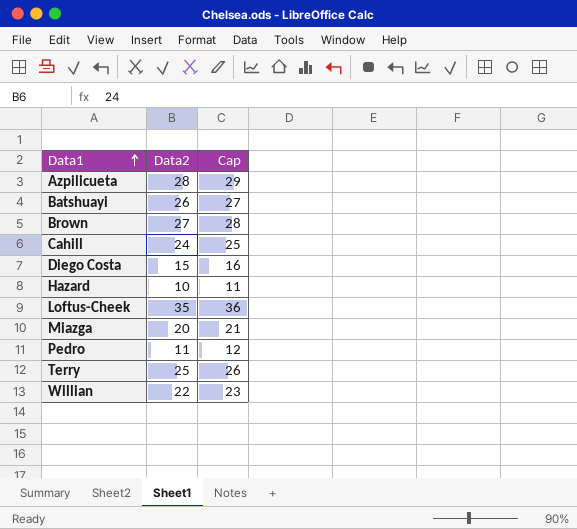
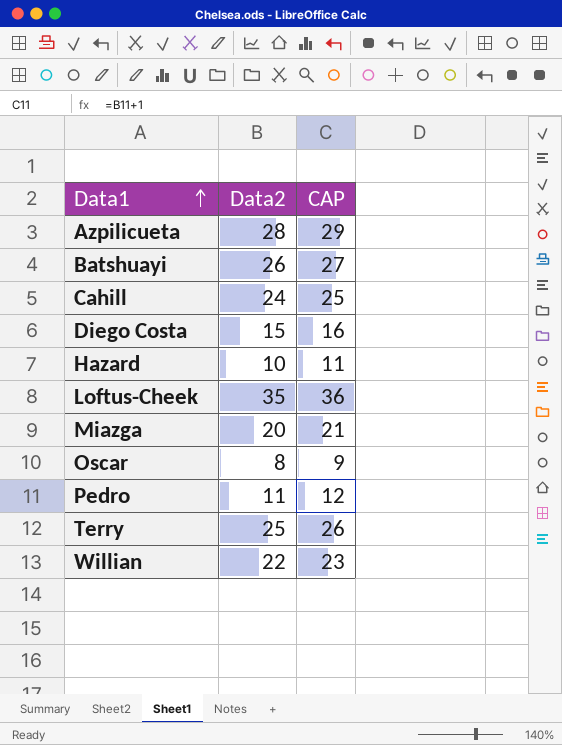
column name: Cap -> CAP
row Brown: 27 | 28 -> none
row Oscar: none -> 8 | 9

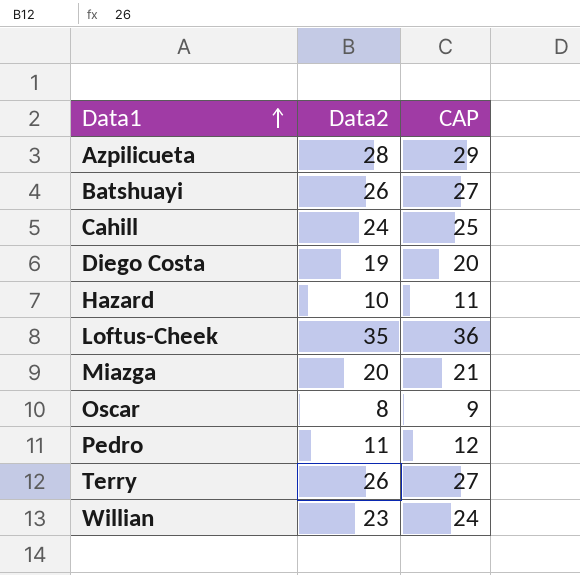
Diego Costa | Data2: 15 -> 19
Diego Costa | CAP: 16 -> 20
Terry | Data2: 25 -> 26
Terry | CAP: 26 -> 27
Willian | Data2: 22 -> 23
Willian | CAP: 23 -> 24

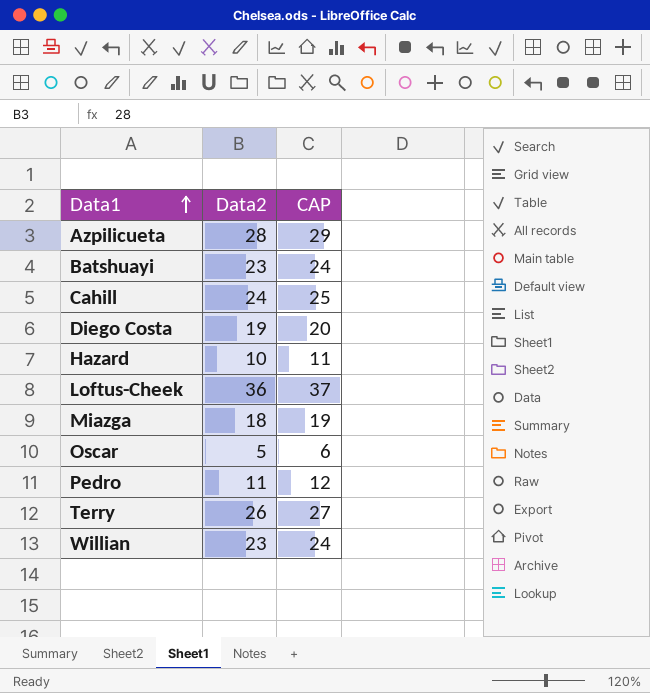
Batshuayi | Data2: 26 -> 23
Batshuayi | CAP: 27 -> 24
Loftus-Cheek | Data2: 35 -> 36
Loftus-Cheek | CAP: 36 -> 37
Miazga | Data2: 20 -> 18
Miazga | CAP: 21 -> 19
Oscar | Data2: 8 -> 5
Oscar | CAP: 9 -> 6

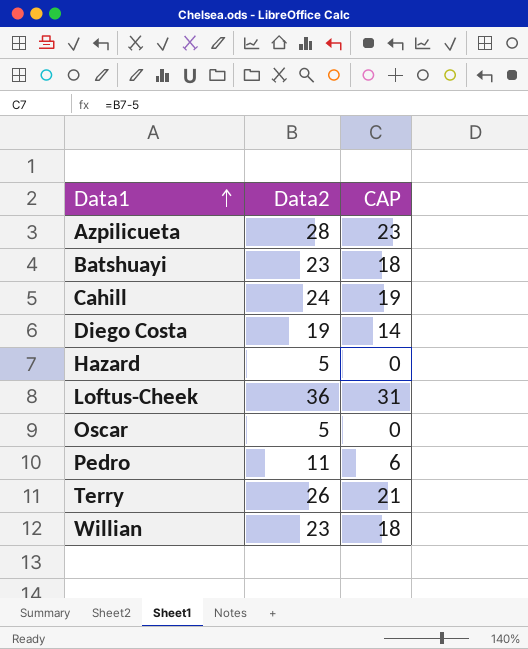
column CAP | formula: [Data2] + 1 -> [Data2] - 5
row Miazga: 18 | 19 -> none
Hazard | Data2: 10 -> 5

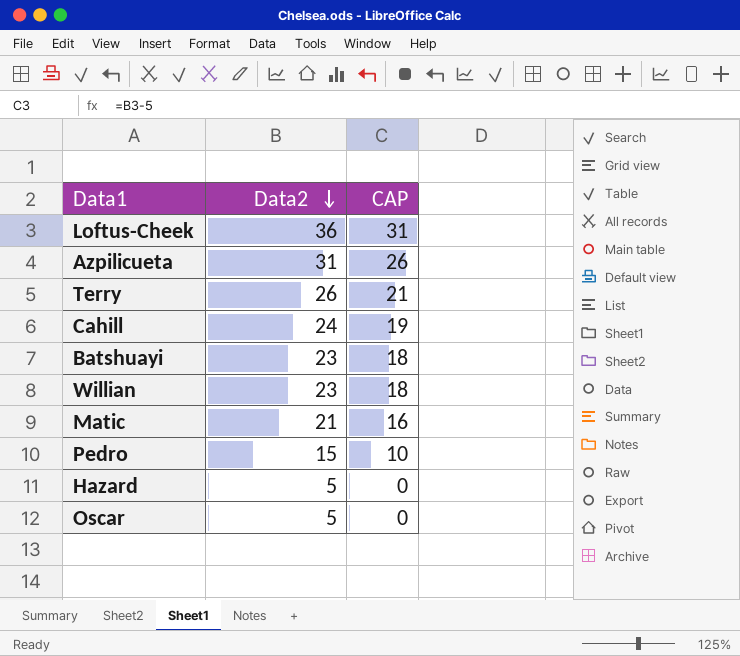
row order: Data1 ascending -> Data2 descending
row Diego Costa: 19 | 14 -> none
Azpilicueta | Data2: 28 -> 31
Azpilicueta | CAP: 23 -> 26
row Matic: none -> 21 | 16
Pedro | Data2: 11 -> 15
Pedro | CAP: 6 -> 10

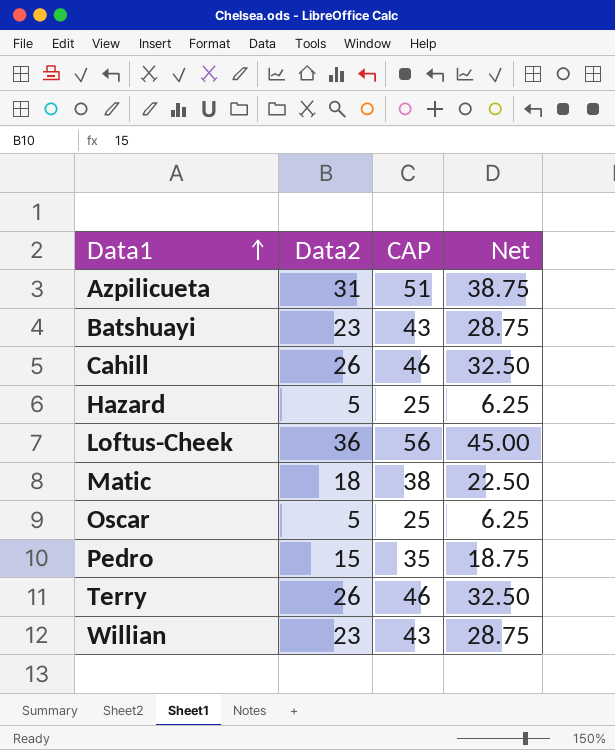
row order: Data2 descending -> Data1 ascending
column CAP | formula: [Data2] - 5 -> [Data2] + 20
column Net | formula: none -> [Data2] * 1.25
Cahill | Data2: 24 -> 26
Matic | Data2: 21 -> 18

